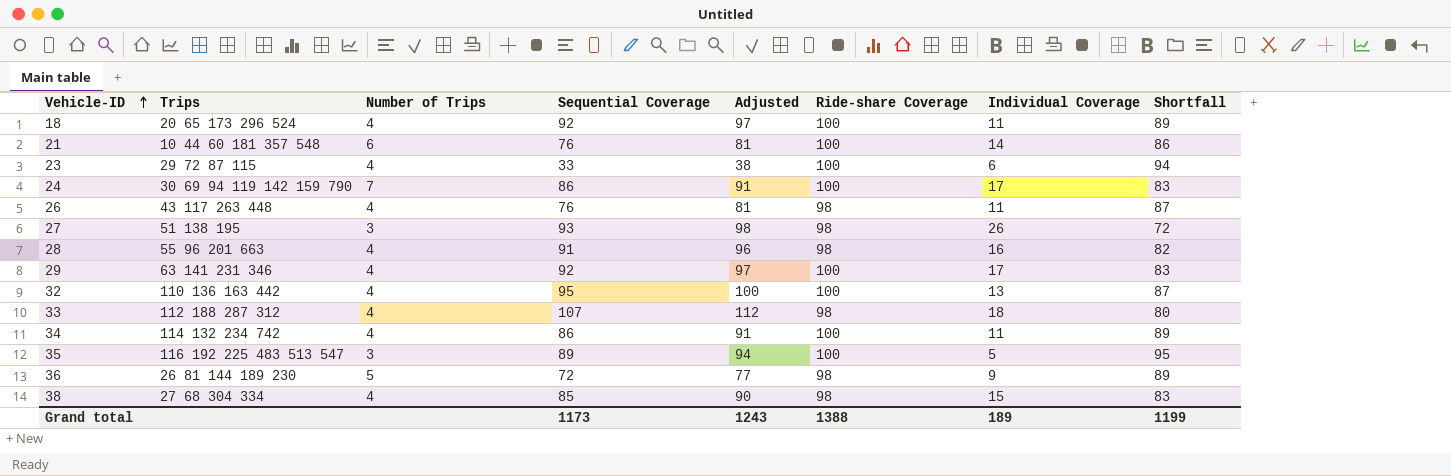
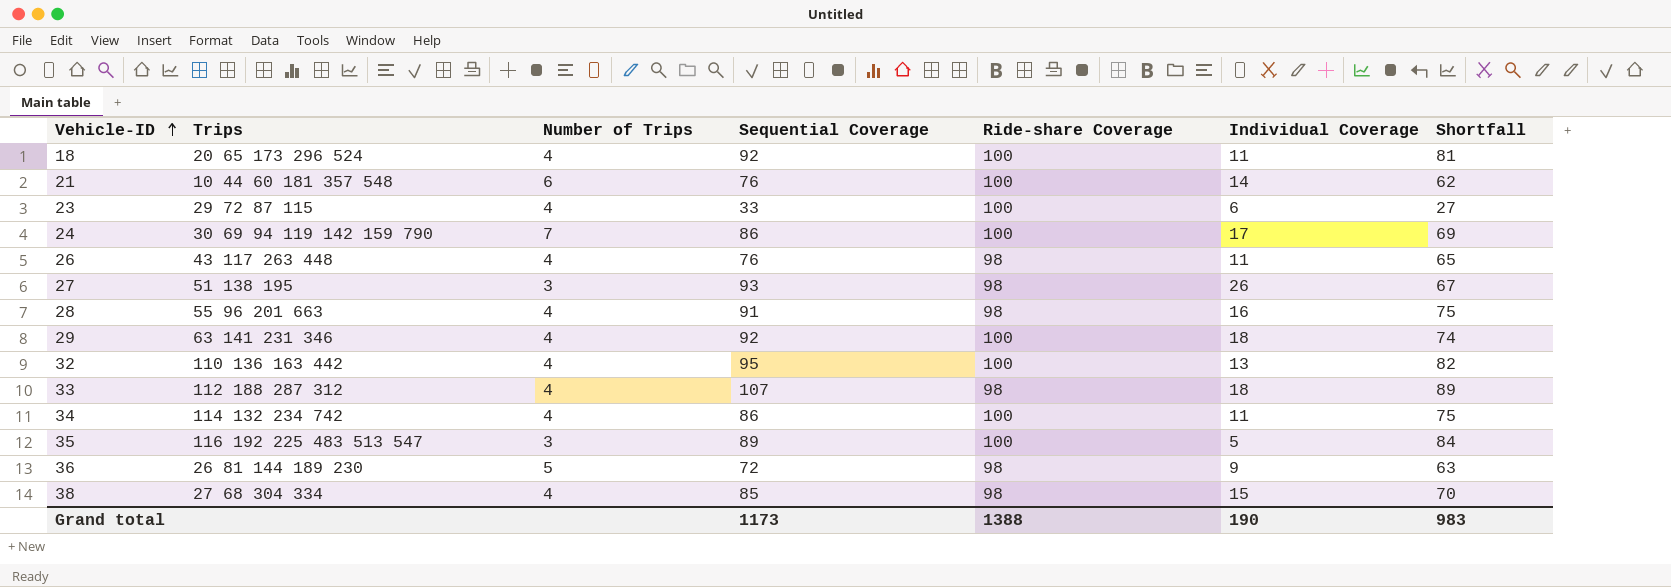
column Adjusted | formula: [Sequential Coverage] + 5 -> none
column Shortfall | formula: [Ride-share Coverage] - [Individual Coverage] -> [Sequential Coverage] - [Individual Coverage]
29 | Individual Coverage: 17 -> 18
Grand total | Individual Coverage: 189 -> 190
Grand total | Shortfall: 1199 -> 983

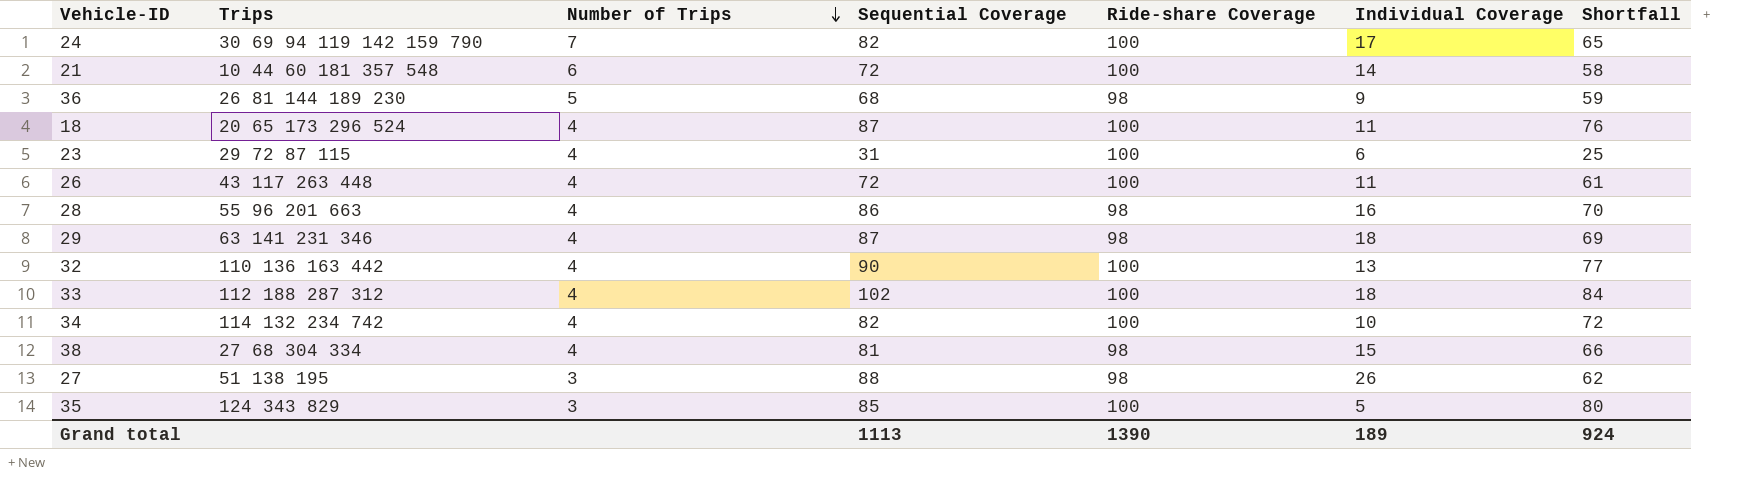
row order: Vehicle-ID ascending -> Number of Trips descending
24 | Sequential Coverage: 86 -> 82
24 | Shortfall: 69 -> 65
21 | Sequential Coverage: 76 -> 72
21 | Shortfall: 62 -> 58
36 | Sequential Coverage: 72 -> 68
36 | Shortfall: 63 -> 59
18 | Sequential Coverage: 92 -> 87
18 | Shortfall: 81 -> 76
23 | Sequential Coverage: 33 -> 31
23 | Shortfall: 27 -> 25
26 | Sequential Coverage: 76 -> 72
26 | Ride-share Coverage: 98 -> 100
26 | Shortfall: 65 -> 61
28 | Sequential Coverage: 91 -> 86
28 | Shortfall: 75 -> 70
29 | Sequential Coverage: 92 -> 87
29 | Ride-share Coverage: 100 -> 98
29 | Shortfall: 74 -> 69
32 | Sequential Coverage: 95 -> 90
32 | Shortfall: 82 -> 77
33 | Sequential Coverage: 107 -> 102
33 | Ride-share Coverage: 98 -> 100
33 | Shortfall: 89 -> 84
34 | Sequential Coverage: 86 -> 82
34 | Individual Coverage: 11 -> 10
34 | Shortfall: 75 -> 72
38 | Sequential Coverage: 85 -> 81
38 | Shortfall: 70 -> 66
27 | Sequential Coverage: 93 -> 88
27 | Shortfall: 67 -> 62
35 | Trips: 116 192 225 483 513 547 -> 124 343 829
35 | Sequential Coverage: 89 -> 85
35 | Shortfall: 84 -> 80
Grand total | Sequential Coverage: 1173 -> 1113
Grand total | Ride-share Coverage: 1388 -> 1390
Grand total | Individual Coverage: 190 -> 189
Grand total | Shortfall: 983 -> 924

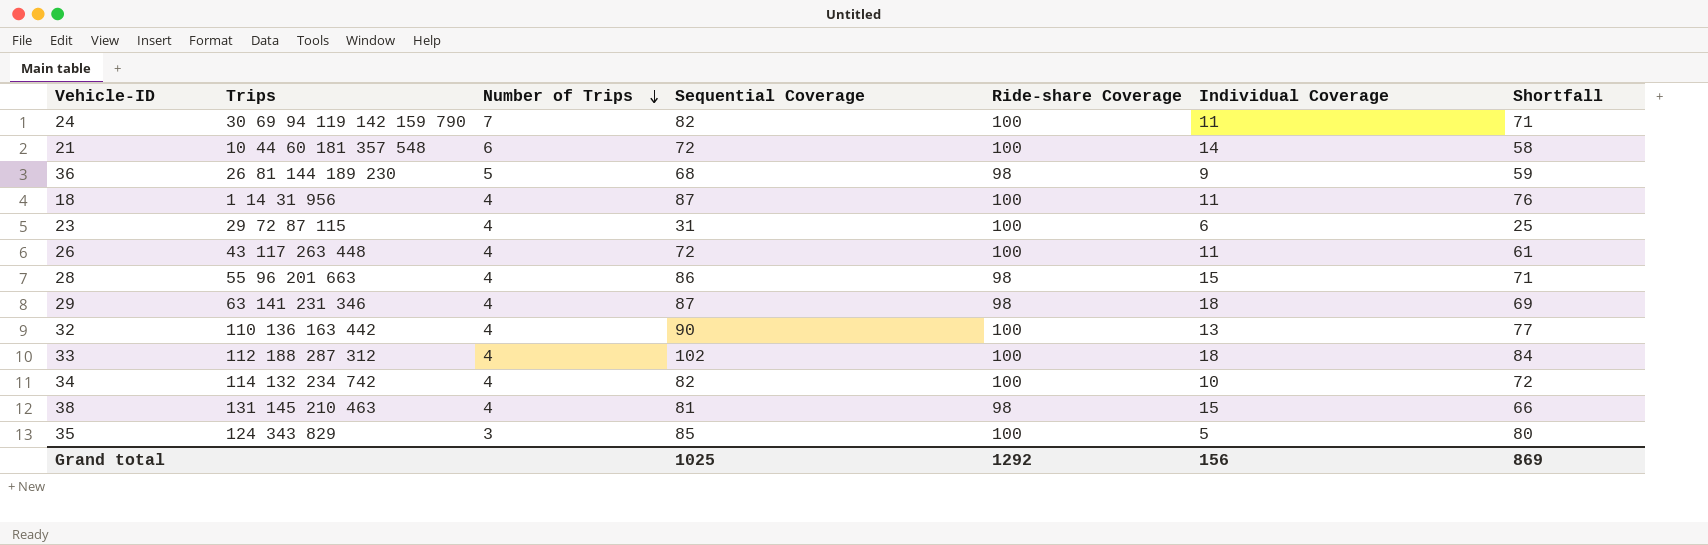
row 27: 51 138 195 | 3 | 88 | 98 | 26 | 62 -> none
24 | Individual Coverage: 17 -> 11
24 | Shortfall: 65 -> 71
18 | Trips: 20 65 173 296 524 -> 1 14 31 956
28 | Individual Coverage: 16 -> 15
28 | Shortfall: 70 -> 71
38 | Trips: 27 68 304 334 -> 131 145 210 463
Grand total | Sequential Coverage: 1113 -> 1025
Grand total | Ride-share Coverage: 1390 -> 1292
Grand total | Individual Coverage: 189 -> 156
Grand total | Shortfall: 924 -> 869

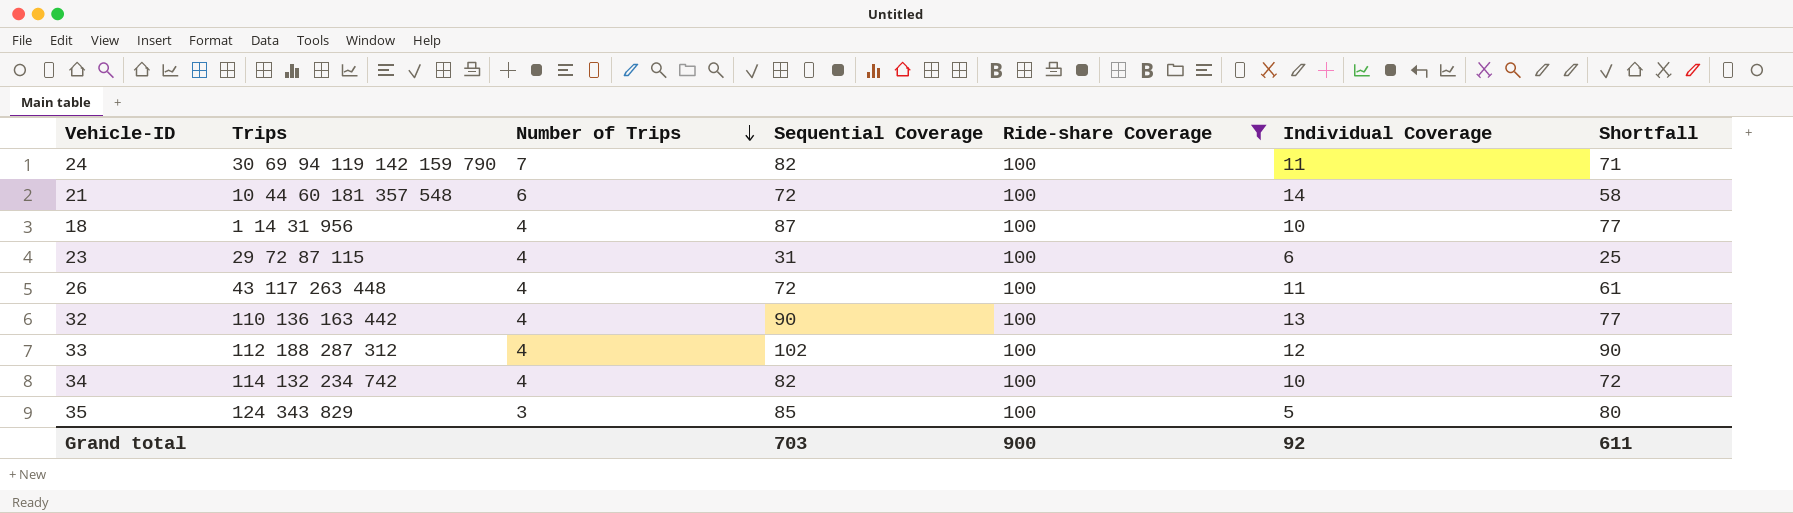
filter: none -> Ride-share Coverage = 100
18 | Individual Coverage: 11 -> 10
18 | Shortfall: 76 -> 77
33 | Individual Coverage: 18 -> 12
33 | Shortfall: 84 -> 90
Grand total | Sequential Coverage: 1025 -> 703
Grand total | Ride-share Coverage: 1292 -> 900
Grand total | Individual Coverage: 156 -> 92
Grand total | Shortfall: 869 -> 611

